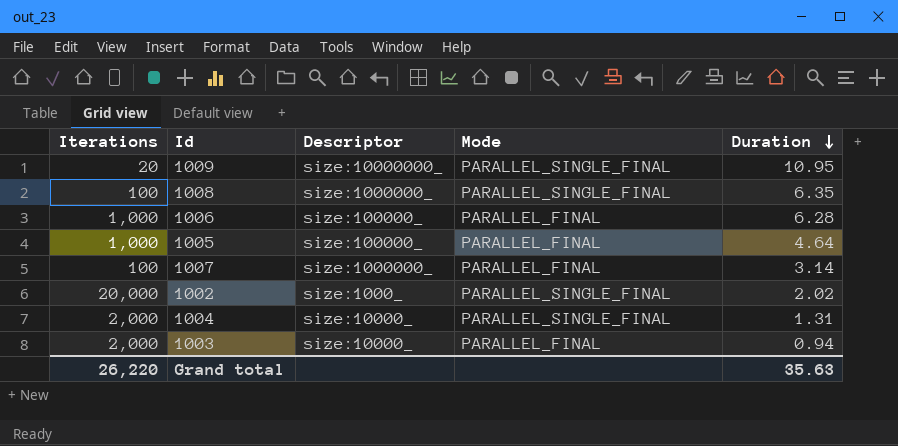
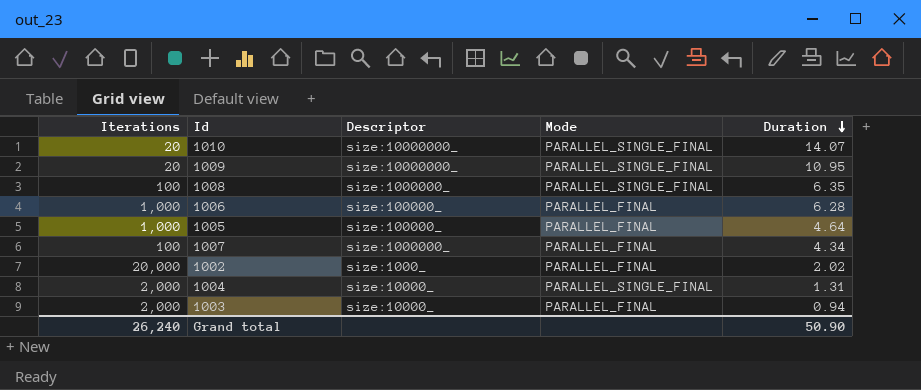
row 1010: none -> 20 | size:10000000_ | PARALLEL_SINGLE_FINAL | 14.07
1007 | Duration: 3.14 -> 4.34
1002 | Mode: PARALLEL_SINGLE_FINAL -> PARALLEL_FINAL
Grand total | Iterations: 26,220 -> 26,240
Grand total | Duration: 35.63 -> 50.90

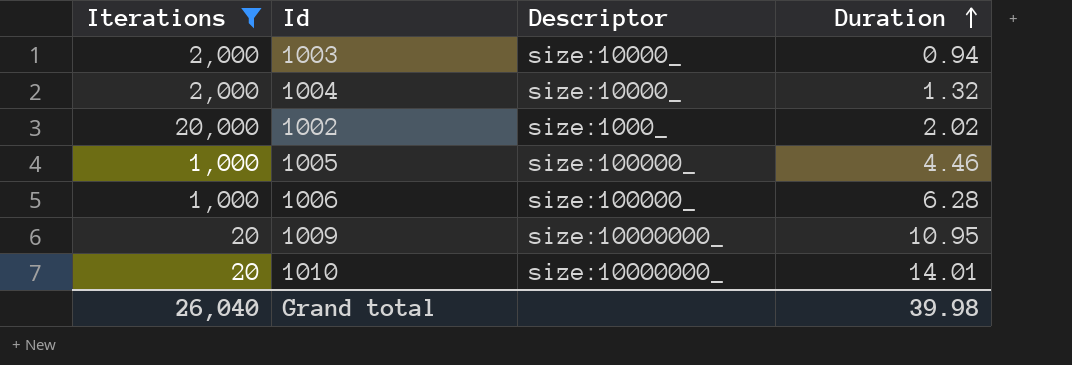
filter: none -> Iterations != 100
row order: Duration descending -> Duration ascending
column Mode | position: 4 -> none
1004 | Duration: 1.31 -> 1.32
1005 | Duration: 4.64 -> 4.46
1010 | Duration: 14.07 -> 14.01
Grand total | Iterations: 26,240 -> 26,040
Grand total | Duration: 50.90 -> 39.98

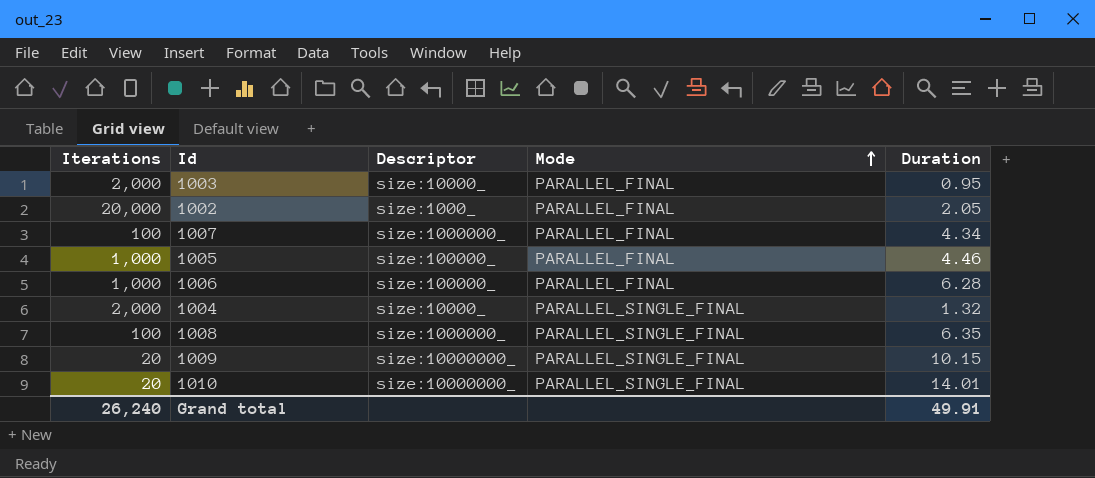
filter: Iterations != 100 -> none
row order: Duration ascending -> Mode ascending
column Mode | position: none -> 4
1003 | Duration: 0.94 -> 0.95
1002 | Duration: 2.02 -> 2.05
1009 | Duration: 10.95 -> 10.15
Grand total | Iterations: 26,040 -> 26,240
Grand total | Duration: 39.98 -> 49.91

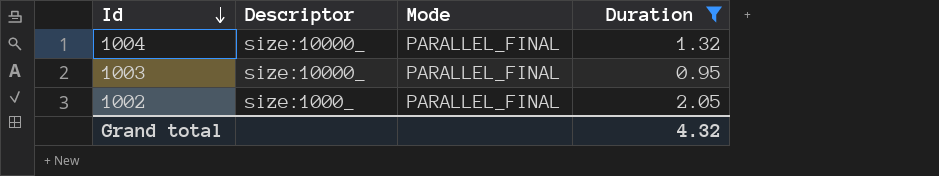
filter: none -> Duration <= 2.05
row order: Mode ascending -> Id descending
column Iterations | position: 1 -> none
1004 | Mode: PARALLEL_SINGLE_FINAL -> PARALLEL_FINAL
Grand total | Duration: 49.91 -> 4.32

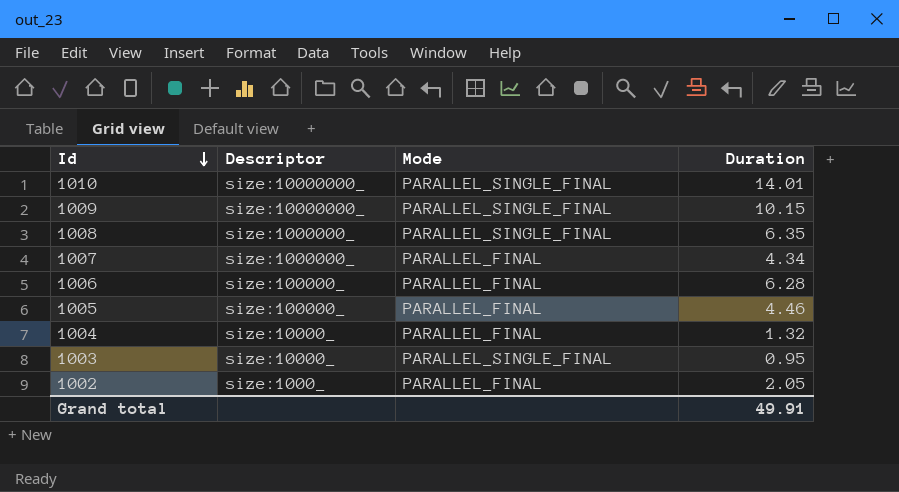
filter: Duration <= 2.05 -> none
1003 | Mode: PARALLEL_FINAL -> PARALLEL_SINGLE_FINAL
Grand total | Duration: 4.32 -> 49.91

